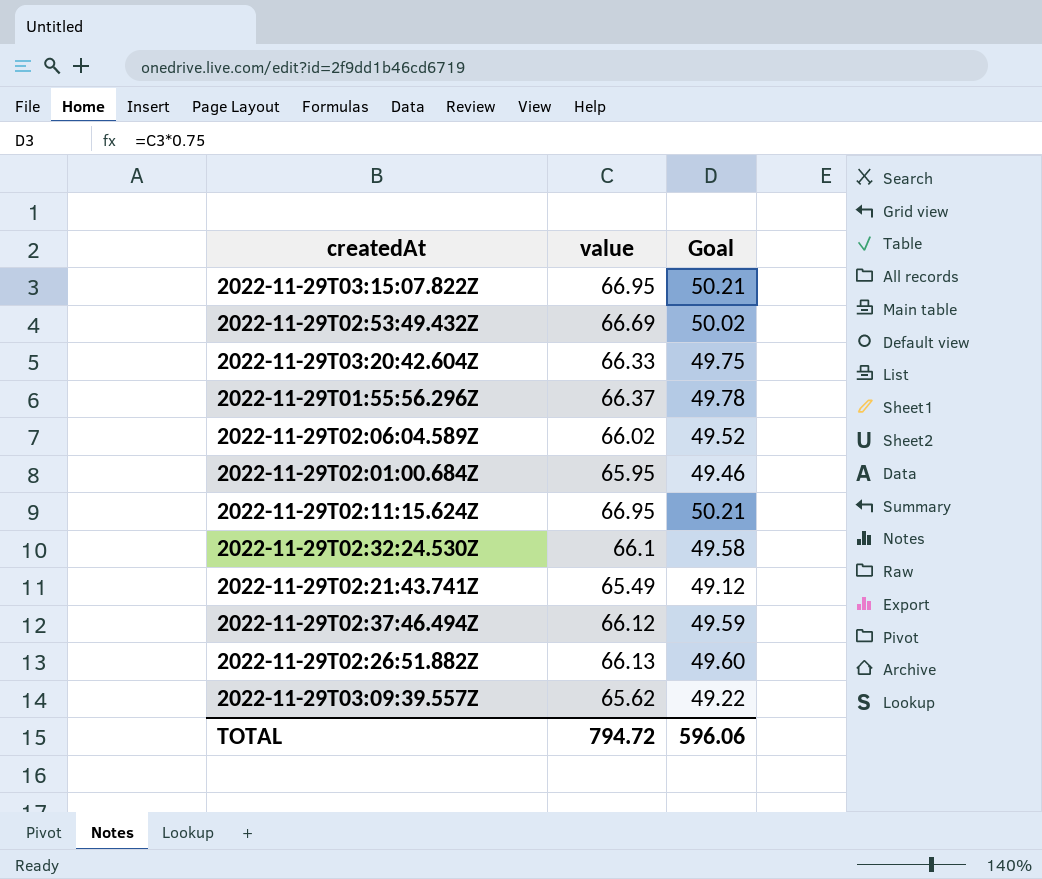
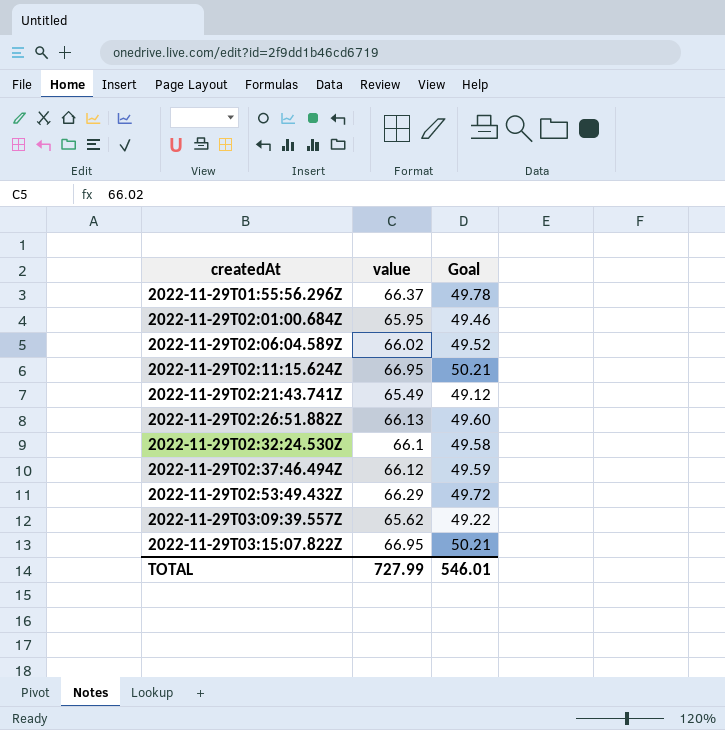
row order: none -> createdAt ascending
row 2022-11-29T03:20:42.604Z: 66.33 | 49.75 -> none
2022-11-29T02:53:49.432Z | value: 66.69 -> 66.29
2022-11-29T02:53:49.432Z | Goal: 50.02 -> 49.72
TOTAL | value: 794.72 -> 727.99
TOTAL | Goal: 596.06 -> 546.01

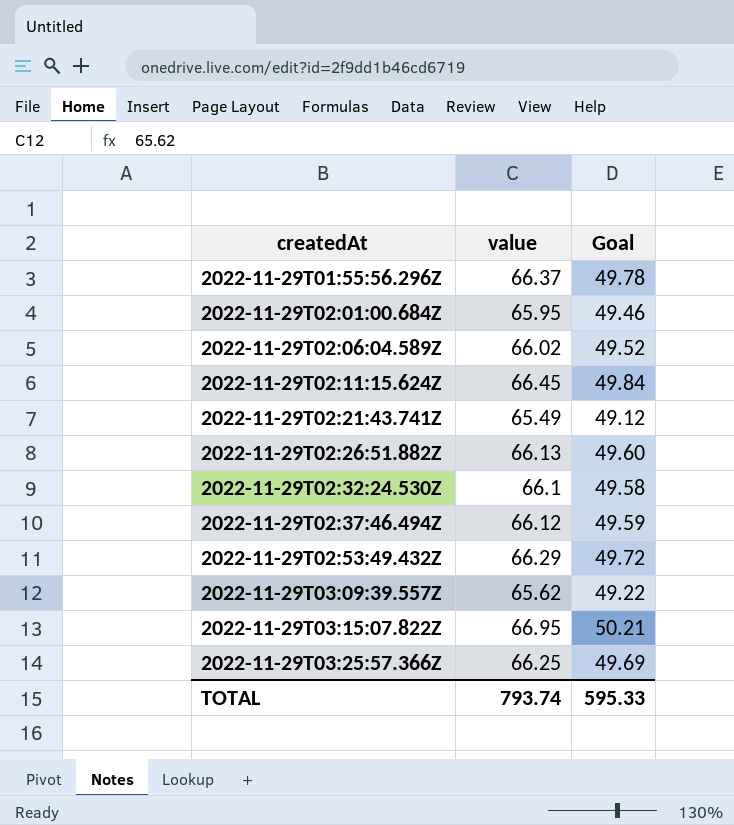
2022-11-29T02:11:15.624Z | value: 66.95 -> 66.45
2022-11-29T02:11:15.624Z | Goal: 50.21 -> 49.84
row 2022-11-29T03:25:57.366Z: none -> 66.25 | 49.69
TOTAL | value: 727.99 -> 793.74
TOTAL | Goal: 546.01 -> 595.33

